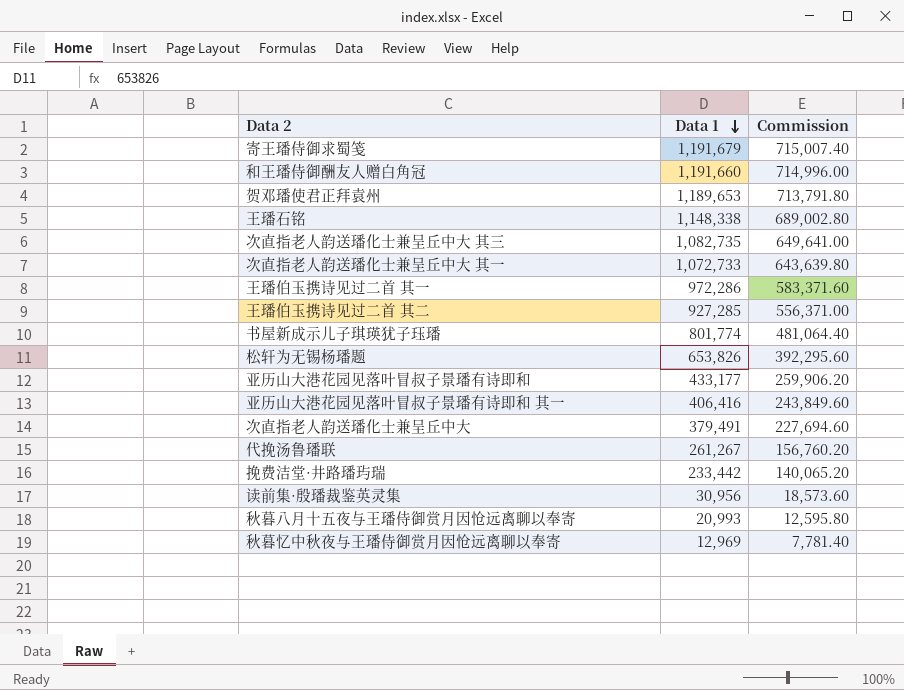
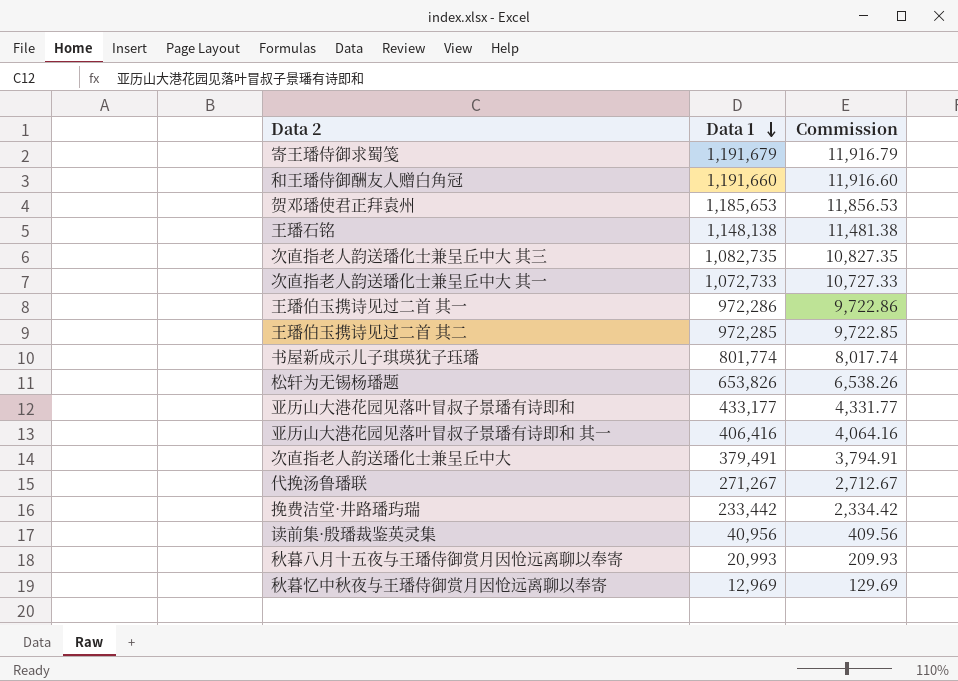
column Commission | formula: [Data 1] * 0.6 -> [Data 1] * 0.01
贺邓璠使君正拜袁州 | Data 1: 1,189,653 -> 1,185,653
王璠石铭 | Data 1: 1,148,338 -> 1,148,138
王璠伯玉携诗见过二首 其二 | Data 1: 927,285 -> 972,285
代挽汤鲁璠联 | Data 1: 261,267 -> 271,267
读前集·殷璠裁鉴英灵集 | Data 1: 30,956 -> 40,956

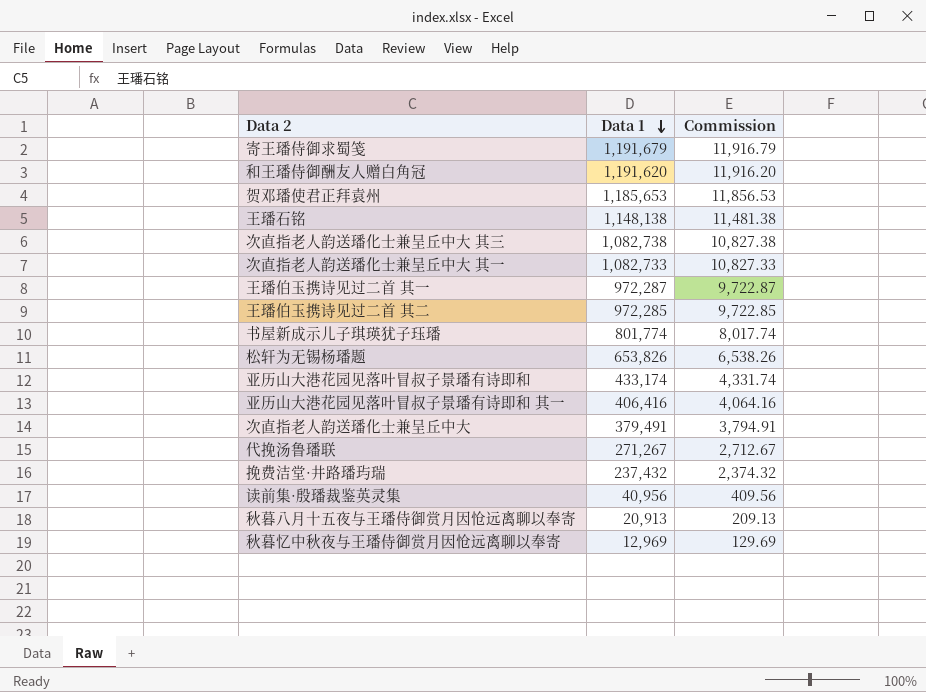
和王璠侍御酬友人赠白角冠 | Data 1: 1,191,660 -> 1,191,620
和王璠侍御酬友人赠白角冠 | Commission: 11,916.60 -> 11,916.20
次直指老人韵送璠化士兼呈丘中大 其三 | Data 1: 1,082,735 -> 1,082,738
次直指老人韵送璠化士兼呈丘中大 其三 | Commission: 10,827.35 -> 10,827.38
次直指老人韵送璠化士兼呈丘中大 其一 | Data 1: 1,072,733 -> 1,082,733
次直指老人韵送璠化士兼呈丘中大 其一 | Commission: 10,727.33 -> 10,827.33
王璠伯玉携诗见过二首 其一 | Data 1: 972,286 -> 972,287
王璠伯玉携诗见过二首 其一 | Commission: 9,722.86 -> 9,722.87
亚历山大港花园见落叶冒叔子景璠有诗即和 | Data 1: 433,177 -> 433,174
亚历山大港花园见落叶冒叔子景璠有诗即和 | Commission: 4,331.77 -> 4,331.74
挽费洁堂·井路璠玙瑞 | Data 1: 233,442 -> 237,432
挽费洁堂·井路璠玙瑞 | Commission: 2,334.42 -> 2,374.32
秋暮八月十五夜与王璠侍御赏月因怆远离聊以奉寄 | Data 1: 20,993 -> 20,913
秋暮八月十五夜与王璠侍御赏月因怆远离聊以奉寄 | Commission: 209.93 -> 209.13

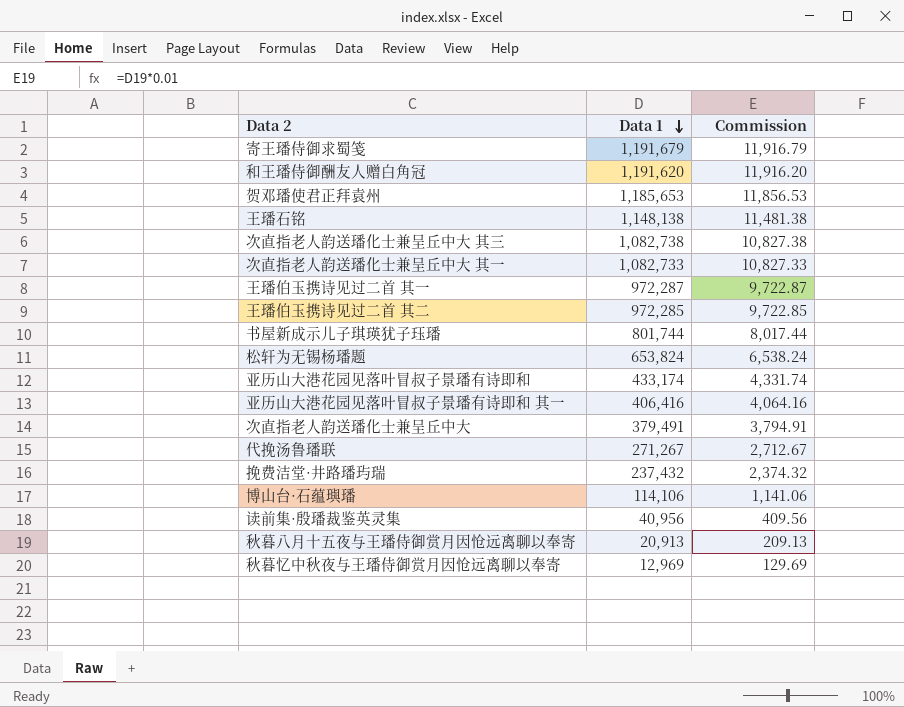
书屋新成示儿子琪瑛犹子珏璠 | Data 1: 801,774 -> 801,744
书屋新成示儿子琪瑛犹子珏璠 | Commission: 8,017.74 -> 8,017.44
松轩为无锡杨璠题 | Data 1: 653,826 -> 653,824
松轩为无锡杨璠题 | Commission: 6,538.26 -> 6,538.24
row 博山台·石蕴璵璠: none -> 114,106 | 1,141.06

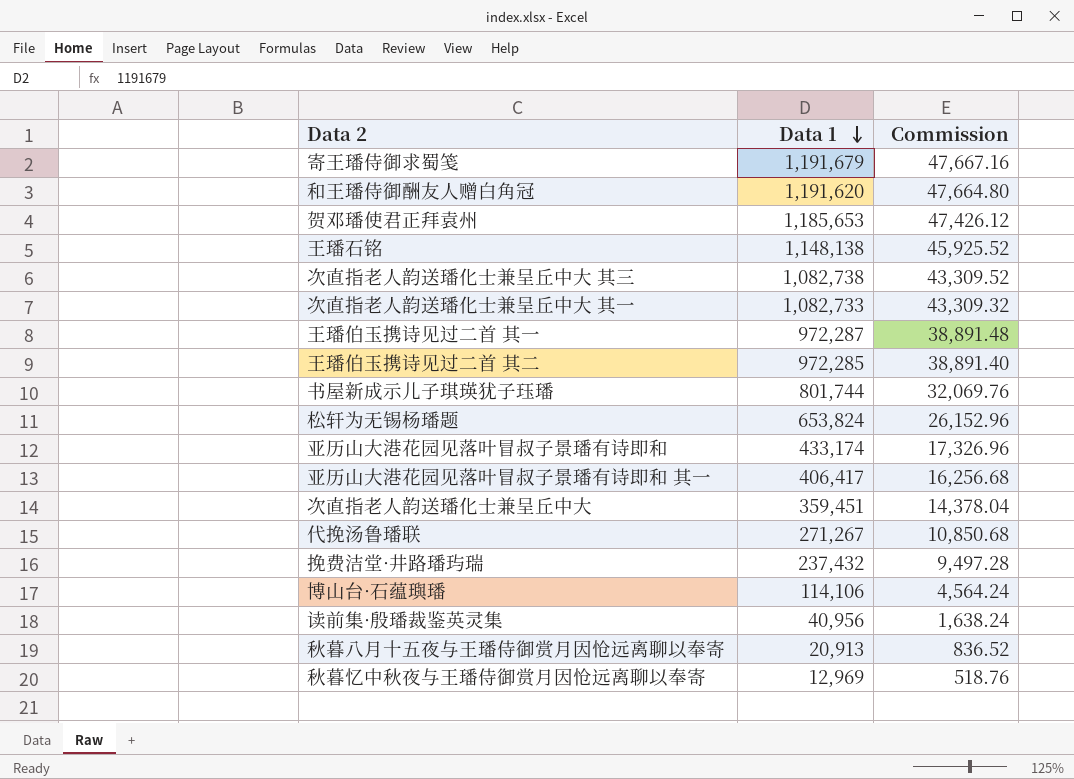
column Commission | formula: [Data 1] * 0.01 -> [Data 1] * 0.04
亚历山大港花园见落叶冒叔子景璠有诗即和 其一 | Data 1: 406,416 -> 406,417
次直指老人韵送璠化士兼呈丘中大 | Data 1: 379,491 -> 359,451

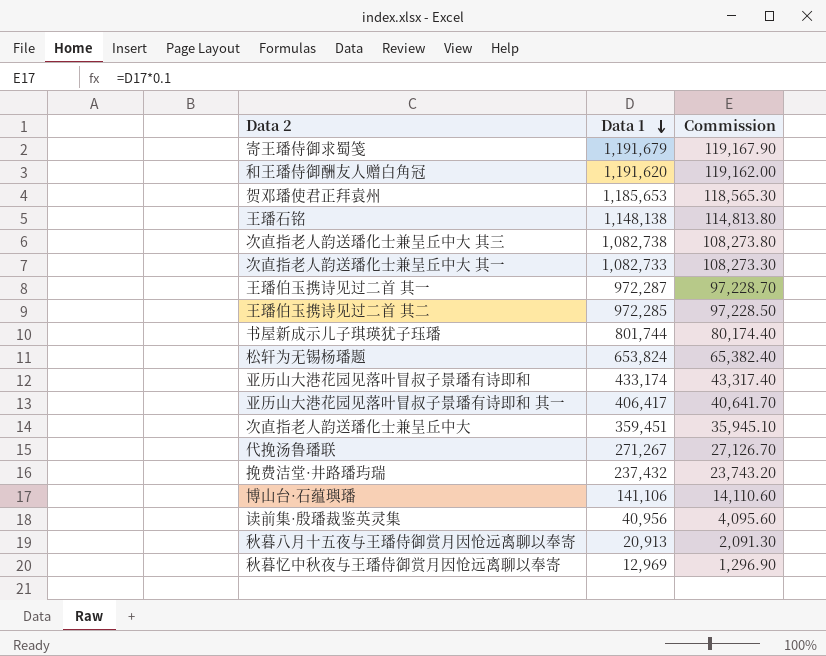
column Commission | formula: [Data 1] * 0.04 -> [Data 1] * 0.1
博山台·石蕴璵璠 | Data 1: 114,106 -> 141,106

